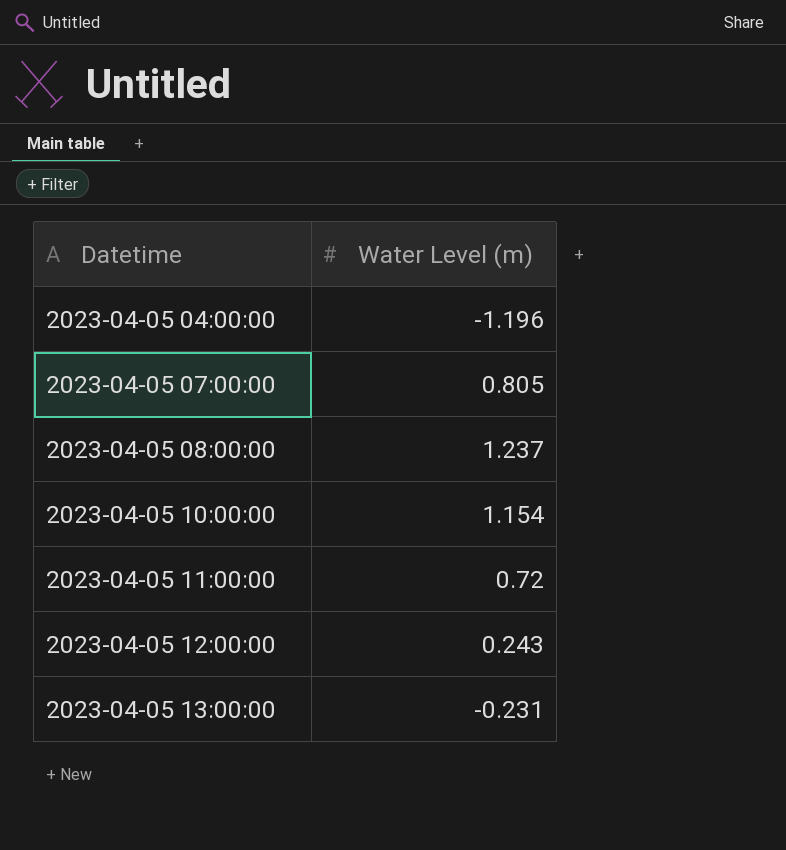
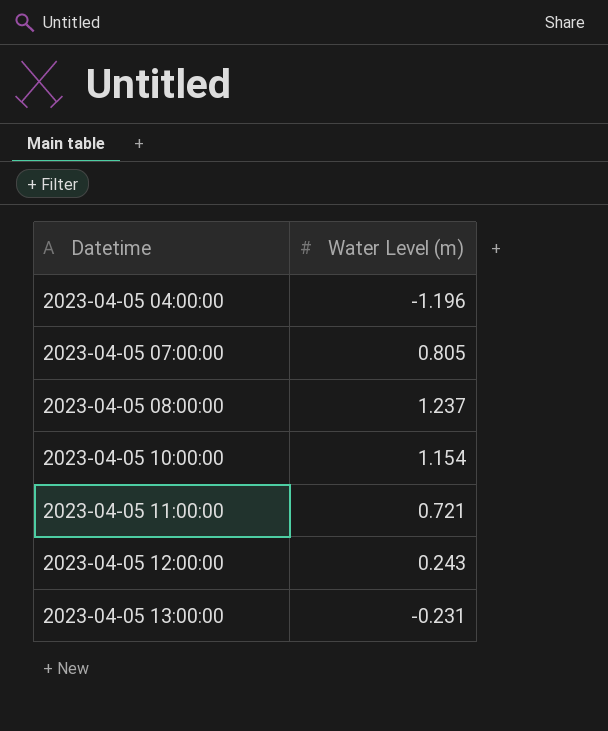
2023-04-05 11:00:00 | Water Level (m): 0.72 -> 0.721

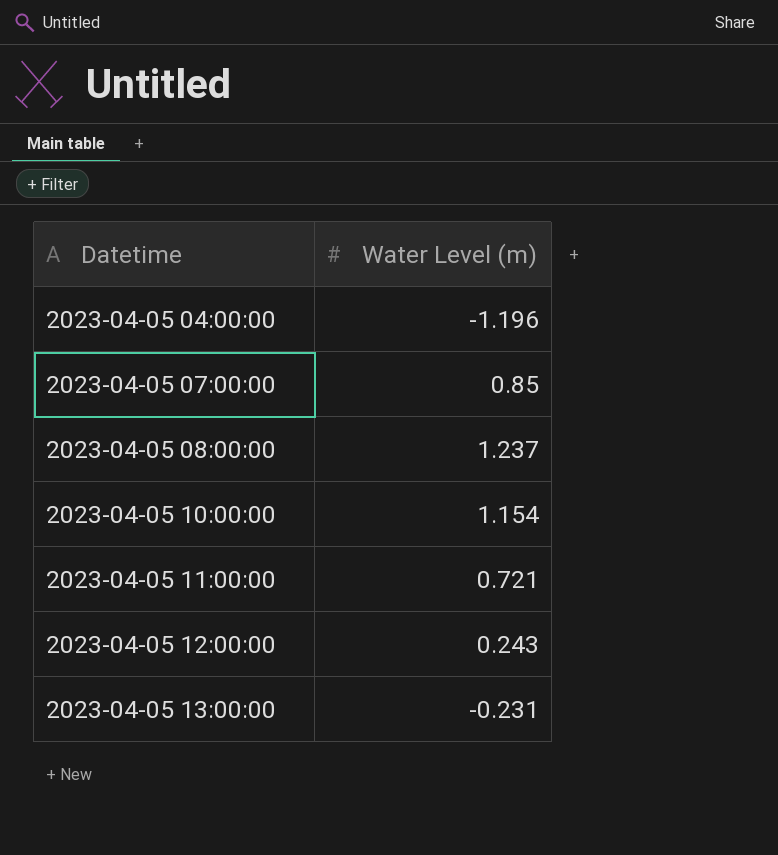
2023-04-05 07:00:00 | Water Level (m): 0.805 -> 0.85

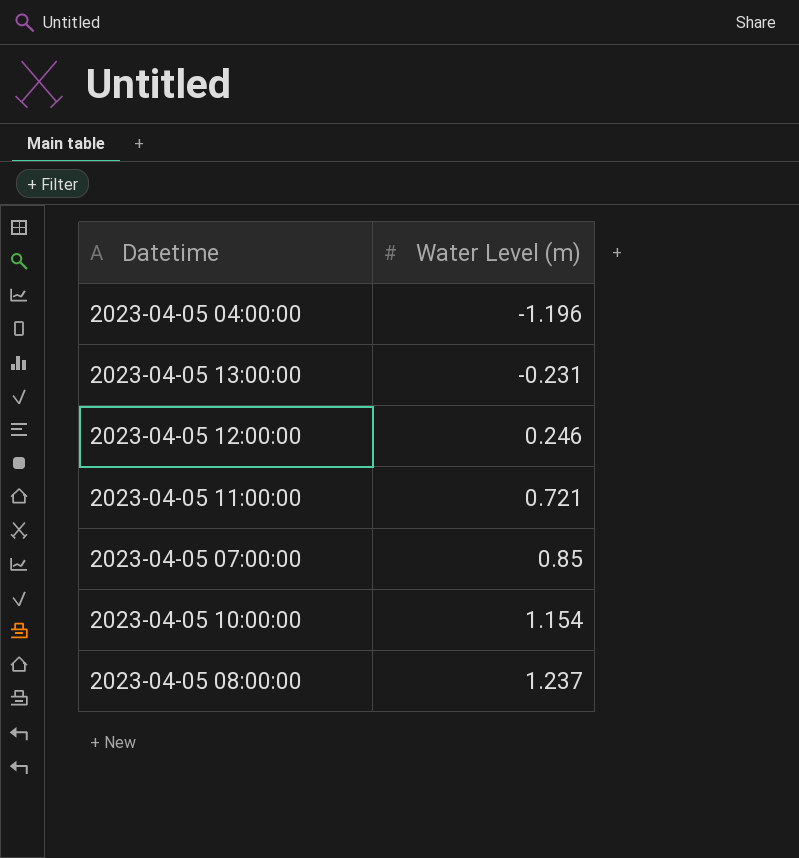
row order: Datetime ascending -> Water Level (m) ascending
2023-04-05 12:00:00 | Water Level (m): 0.243 -> 0.246

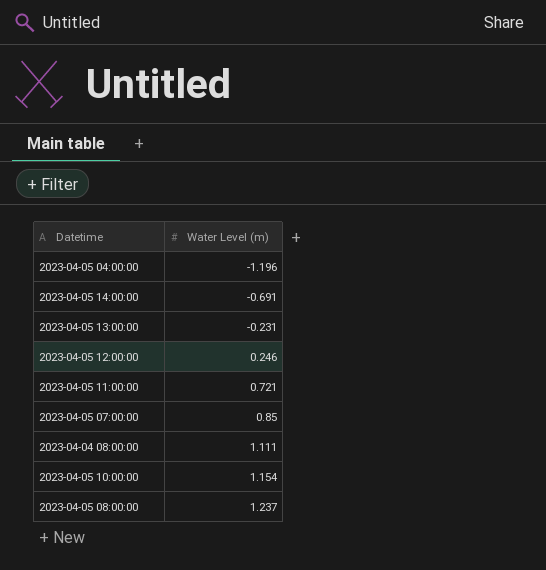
row 2023-04-05 14:00:00: none -> -0.691
row 2023-04-04 08:00:00: none -> 1.111

